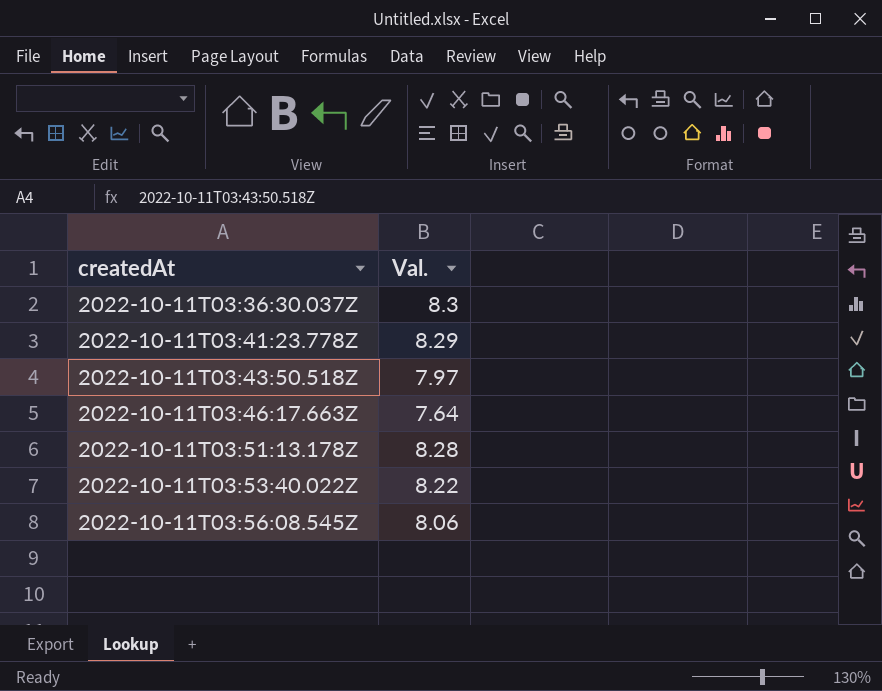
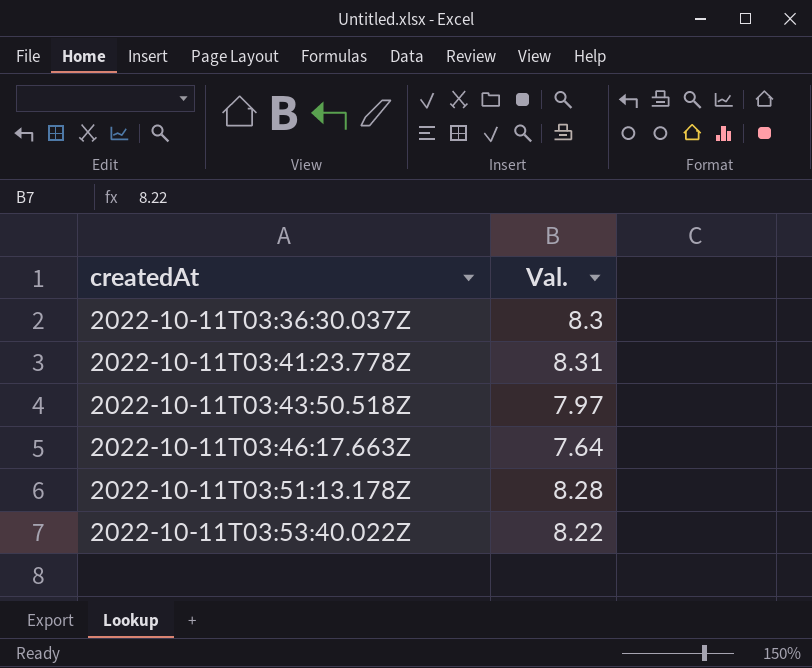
row 2022-10-11T03:56:08.545Z: 8.06 -> none
2022-10-11T03:41:23.778Z | Val.: 8.29 -> 8.31

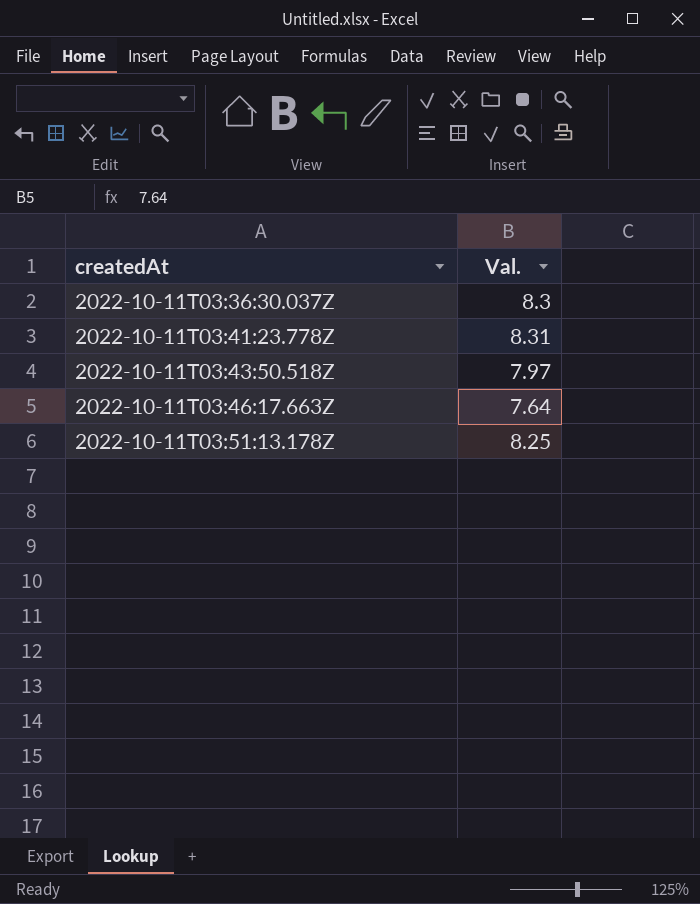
row 2022-10-11T03:53:40.022Z: 8.22 -> none
2022-10-11T03:51:13.178Z | Val.: 8.28 -> 8.25

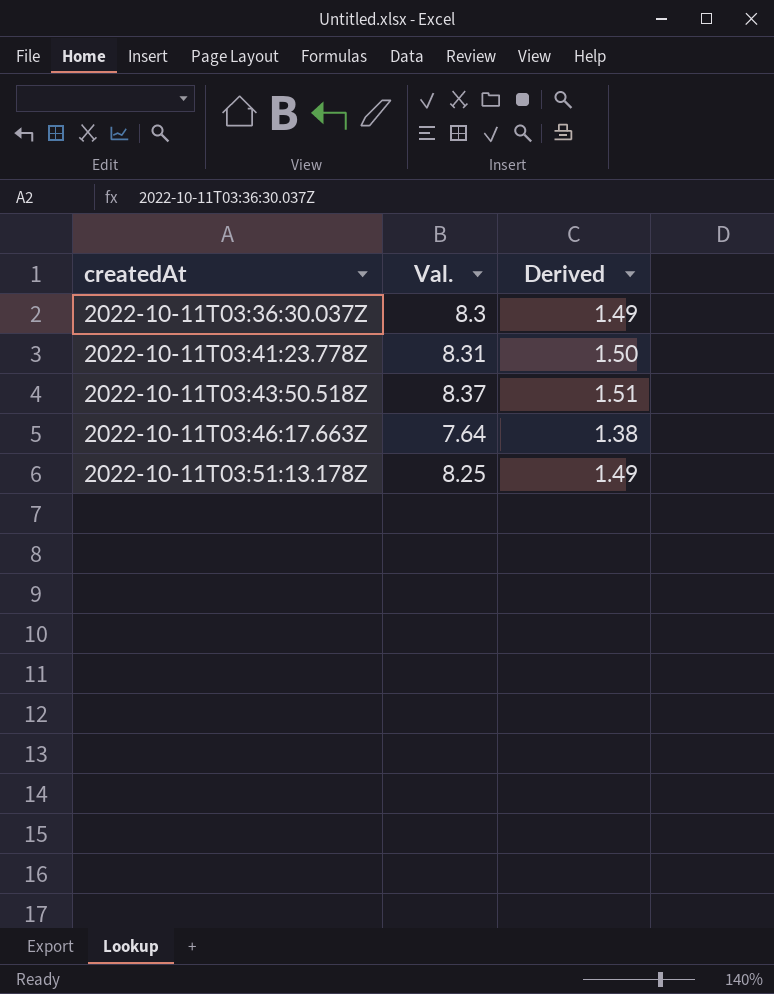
column Derived | formula: none -> [Val.] * 0.18
2022-10-11T03:43:50.518Z | Val.: 7.97 -> 8.37

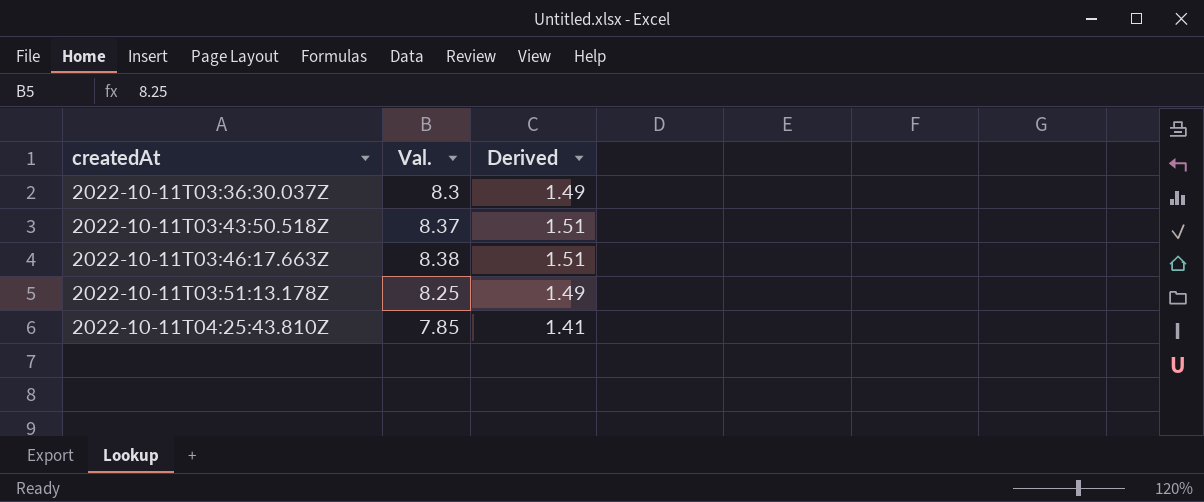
row 2022-10-11T03:41:23.778Z: 8.31 | 1.50 -> none
2022-10-11T03:46:17.663Z | Val.: 7.64 -> 8.38
2022-10-11T03:46:17.663Z | Derived: 1.38 -> 1.51
row 2022-10-11T04:25:43.810Z: none -> 7.85 | 1.41

